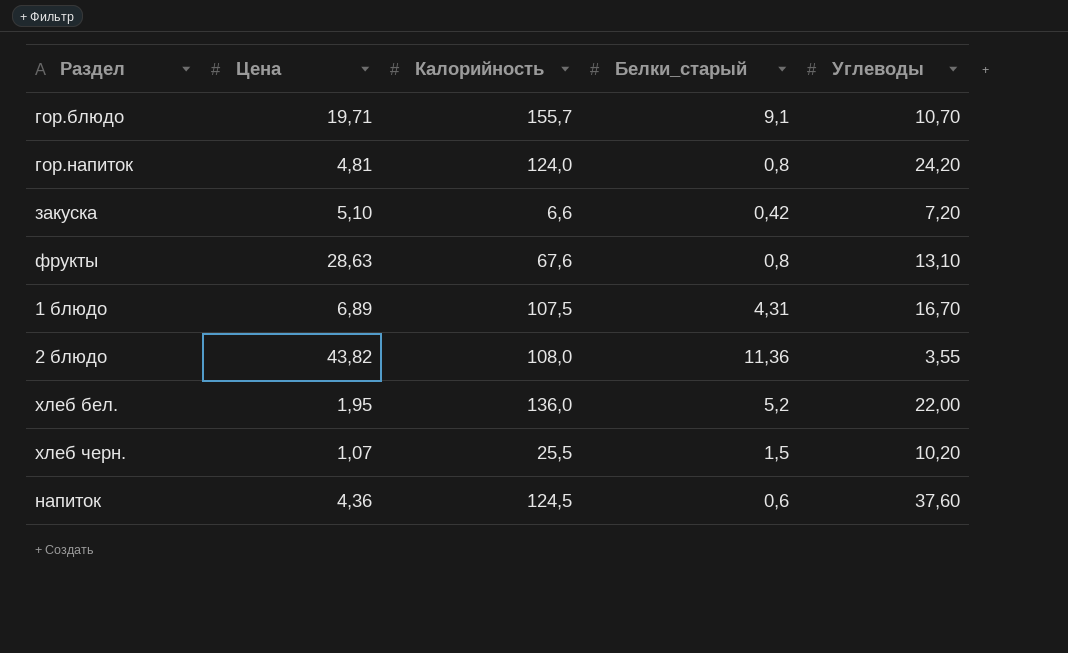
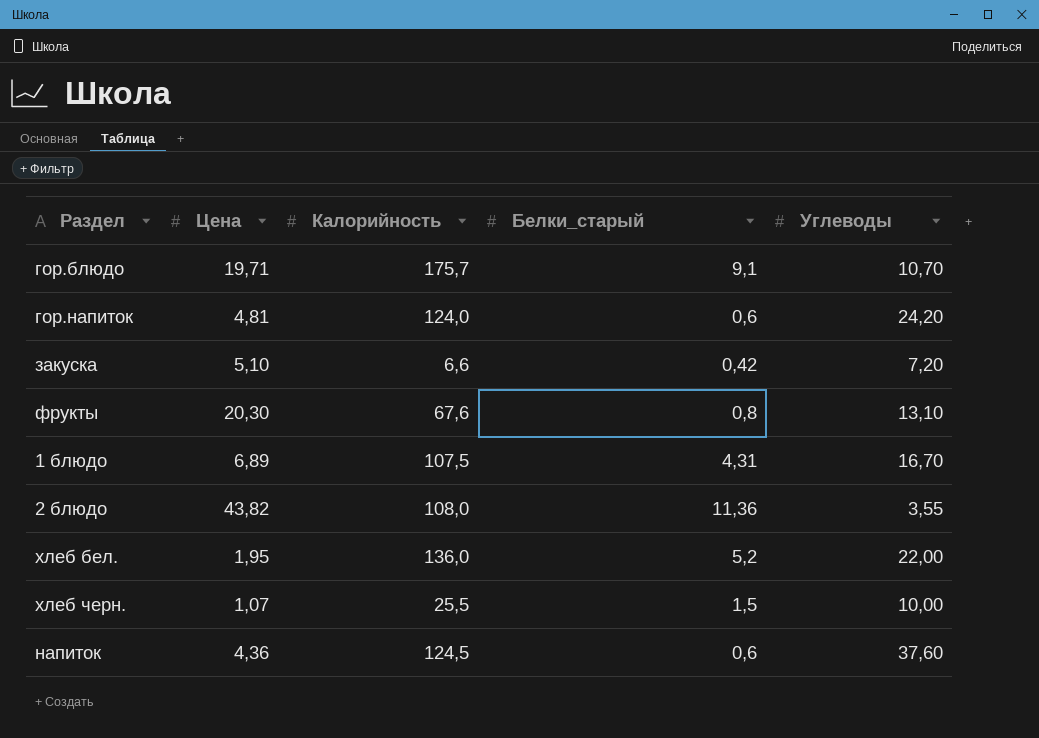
гор.блюдо | Калорийность: 155,7 -> 175,7
гор.напиток | Белки_старый: 0,8 -> 0,6
фрукты | Цена: 28,63 -> 20,30
хлеб черн. | Углеводы: 10,20 -> 10,00

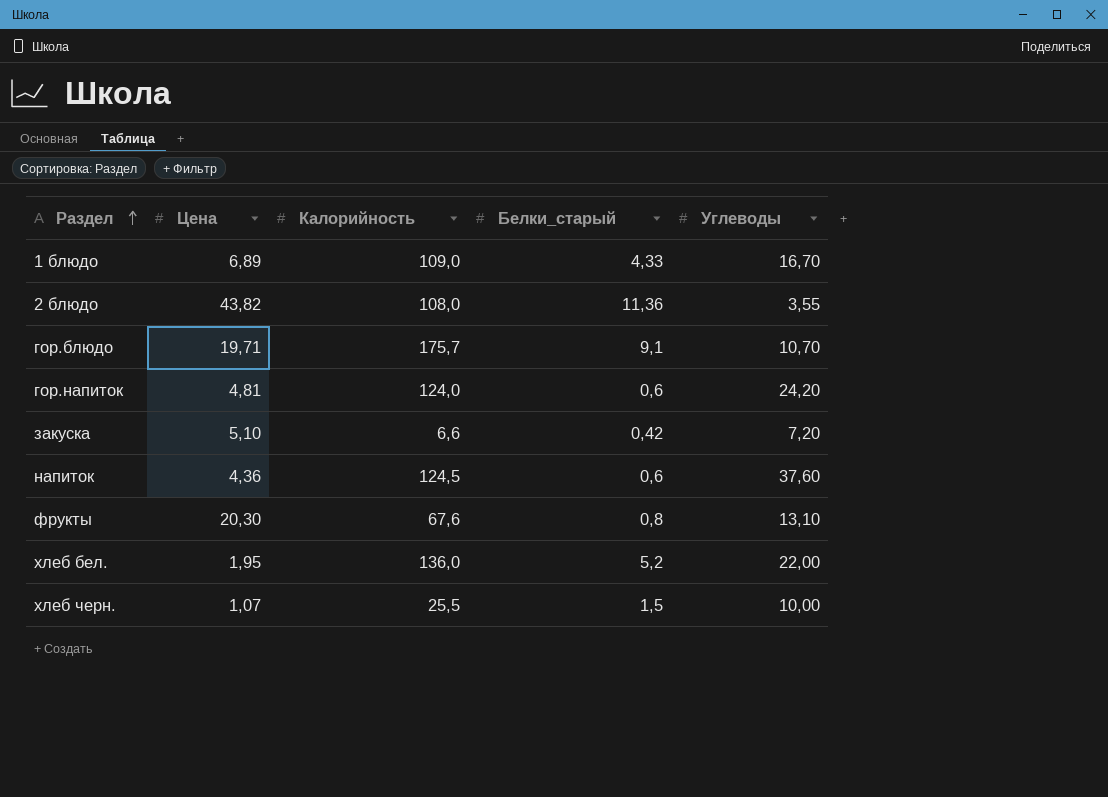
row order: none -> Раздел ascending
1 блюдо | Калорийность: 107,5 -> 109,0
1 блюдо | Белки_старый: 4,31 -> 4,33

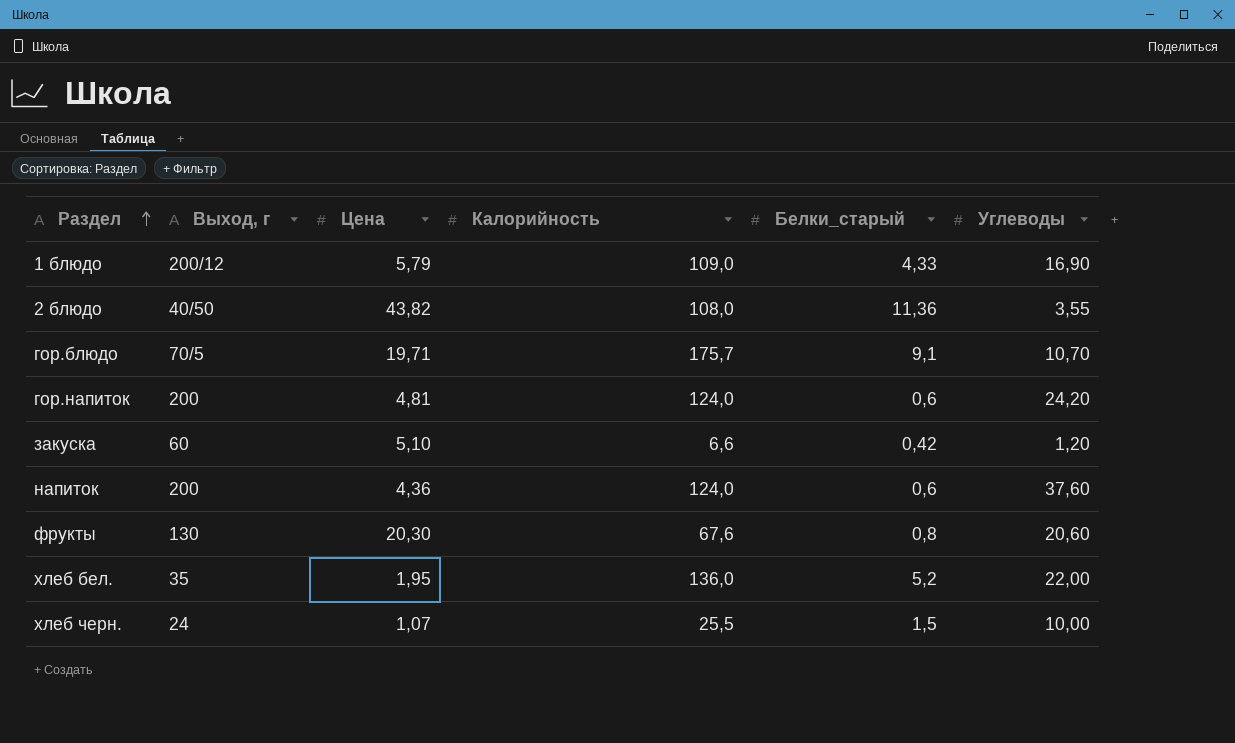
column Выход, г | position: none -> 2
1 блюдо | Цена: 6,89 -> 5,79
1 блюдо | Углеводы: 16,70 -> 16,90
закуска | Углеводы: 7,20 -> 1,20
напиток | Калорийность: 124,5 -> 124,0
фрукты | Углеводы: 13,10 -> 20,60

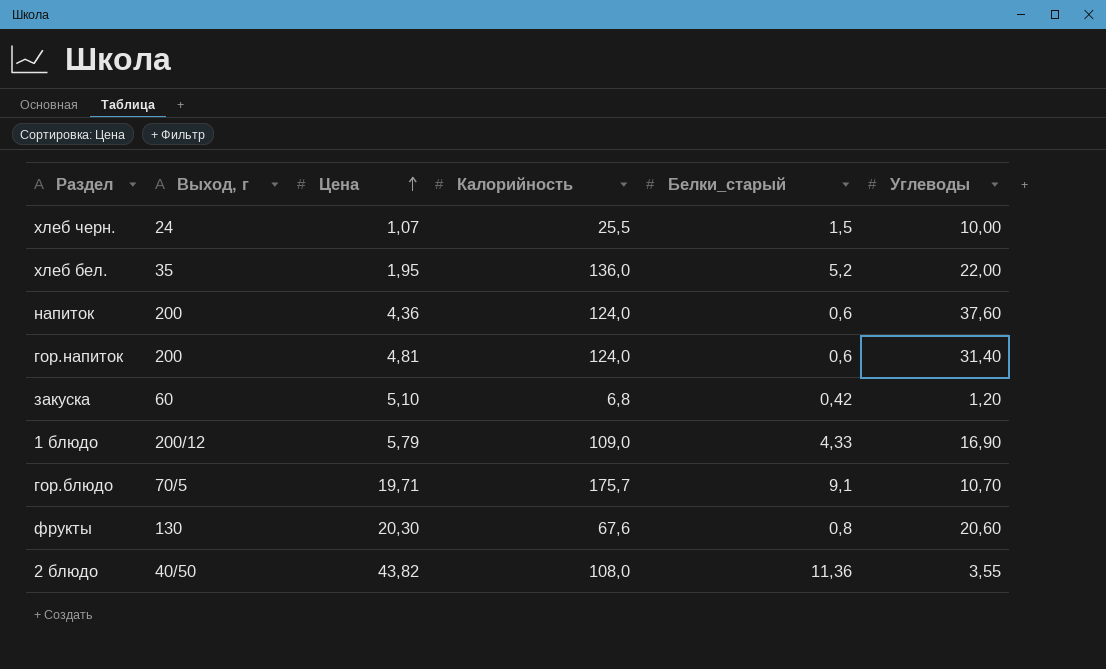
row order: Раздел ascending -> Цена ascending
гор.напиток | Углеводы: 24,20 -> 31,40
закуска | Калорийность: 6,6 -> 6,8

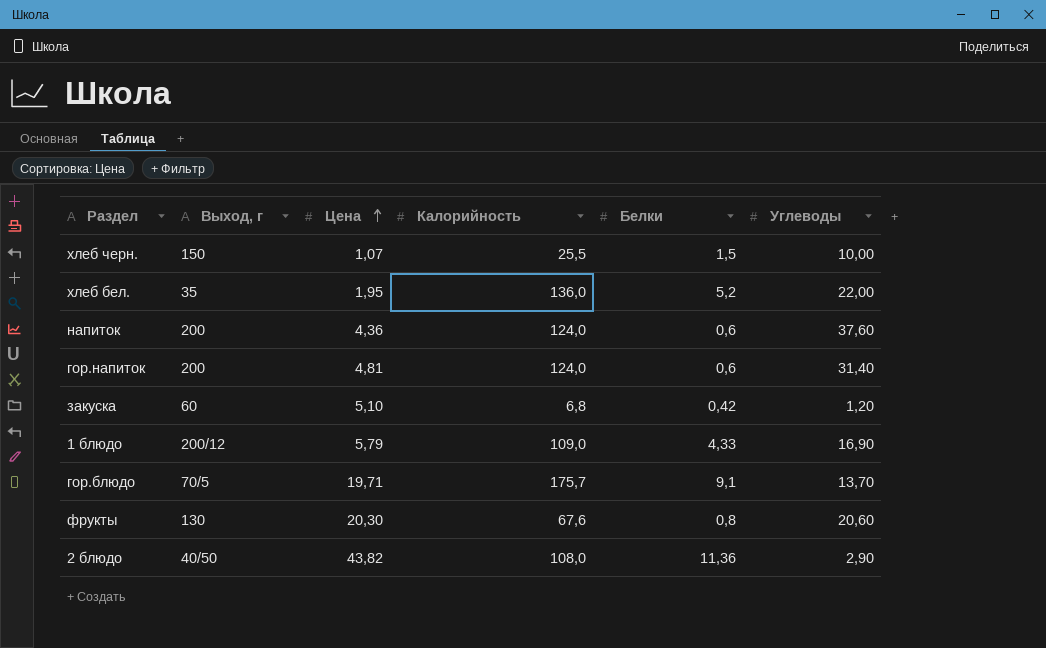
column name: Белки_старый -> Белки
хлеб черн. | Выход, г: 24 -> 150
гор.блюдо | Углеводы: 10,70 -> 13,70
2 блюдо | Углеводы: 3,55 -> 2,90

